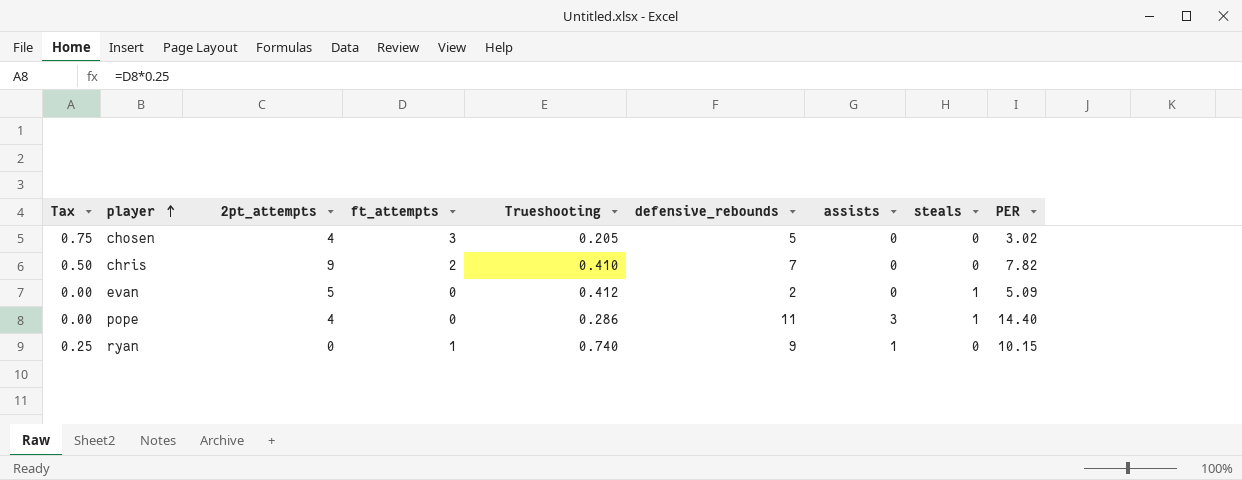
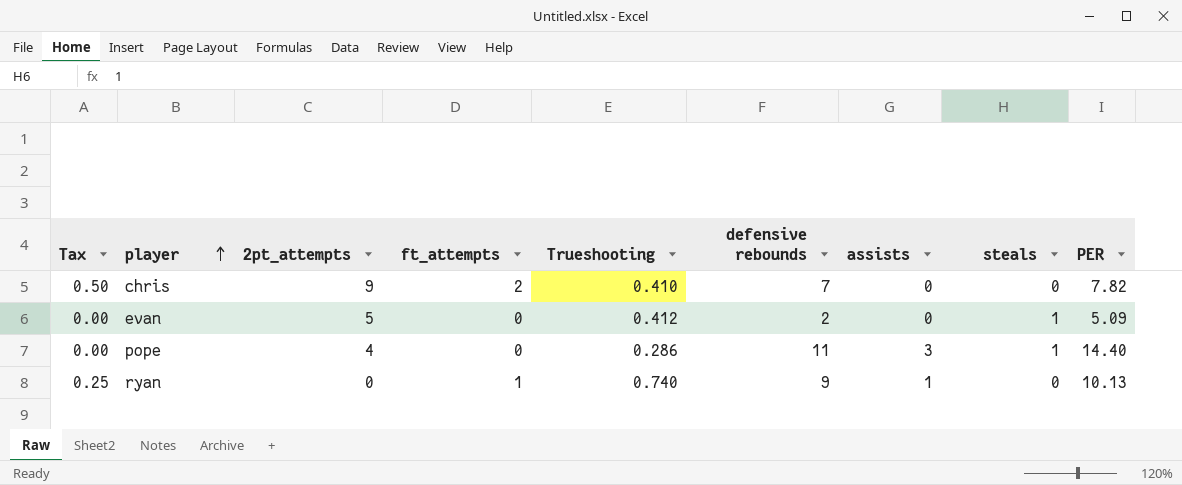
column name: defensive_rebounds -> defensive rebounds
row chosen: 0.75 | 4 | 3 | 0.205 | 5 | 0 | 0 | 3.02 -> none
ryan | PER: 10.15 -> 10.13

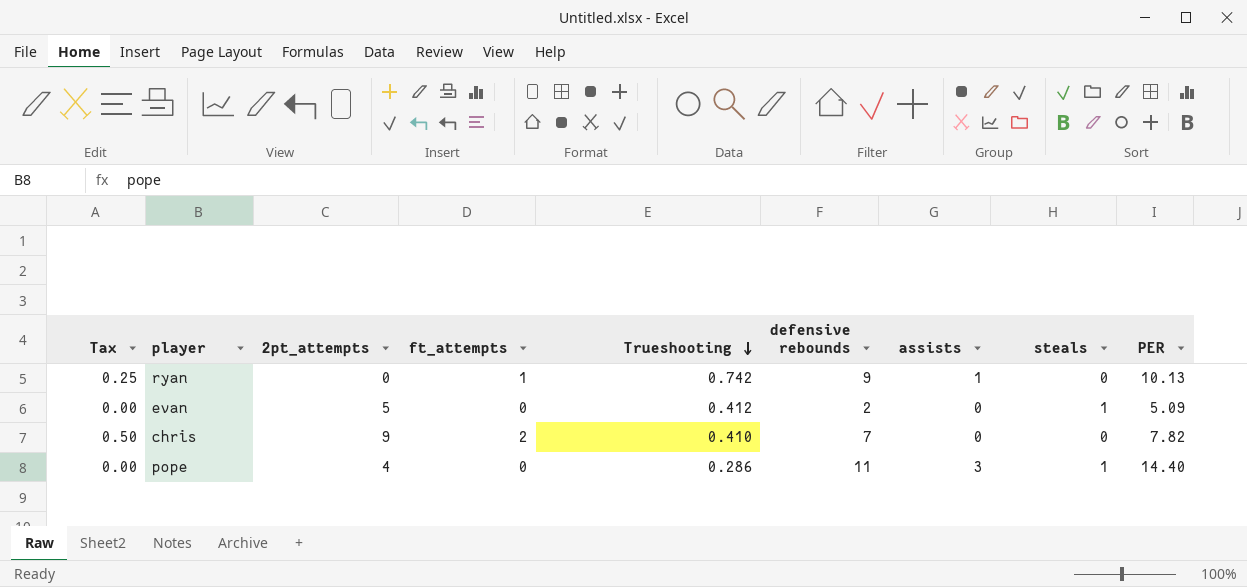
row order: player ascending -> Trueshooting descending
ryan | Trueshooting: 0.740 -> 0.742

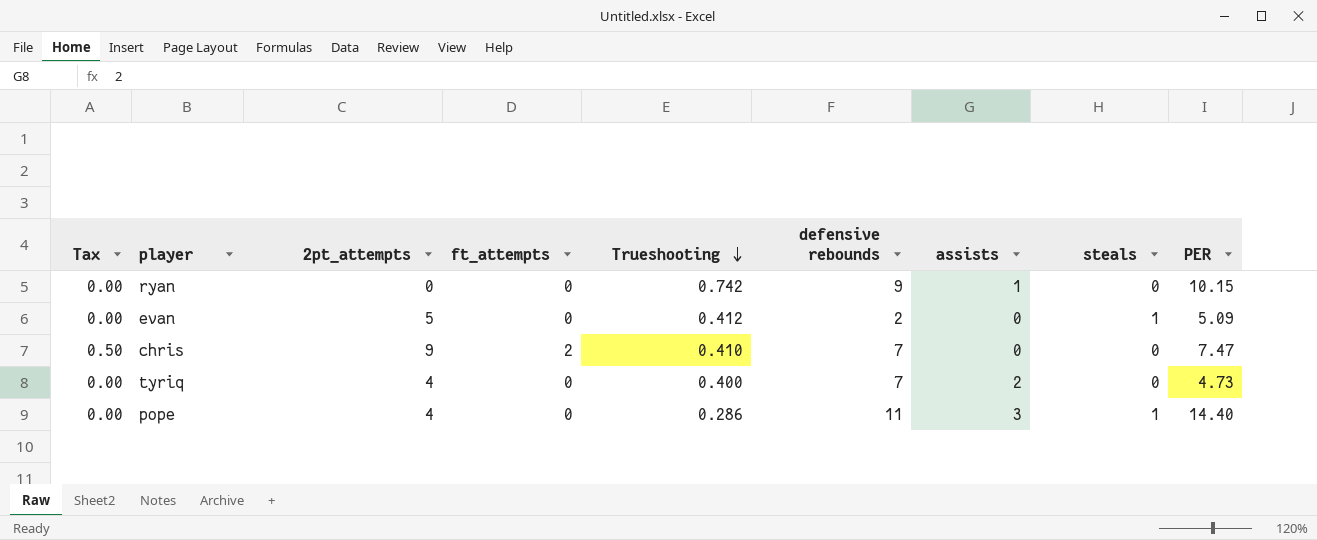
ryan | Tax: 0.25 -> 0.00
ryan | ft_attempts: 1 -> 0
ryan | PER: 10.13 -> 10.15
chris | PER: 7.82 -> 7.47
row tyriq: none -> 0.00 | 4 | 0 | 0.400 | 7 | 2 | 0 | 4.73

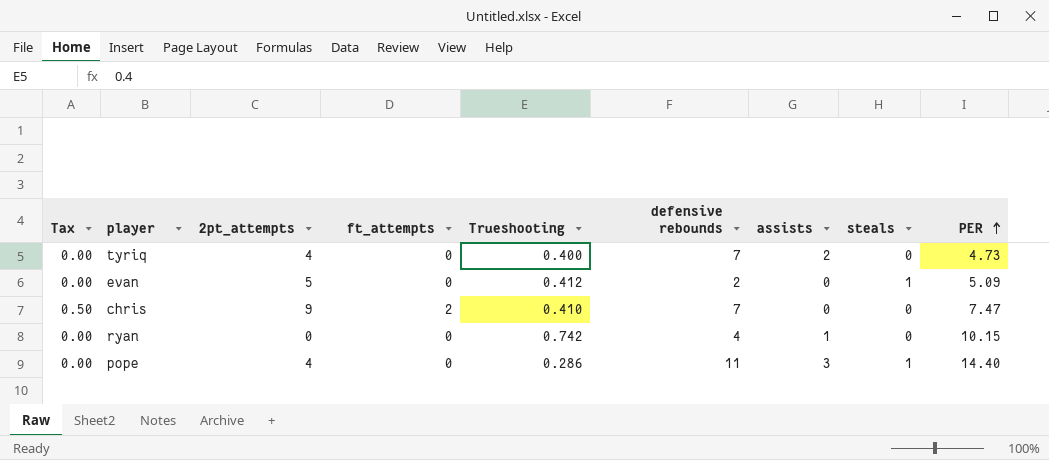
row order: Trueshooting descending -> PER ascending
ryan | defensive rebounds: 9 -> 4

